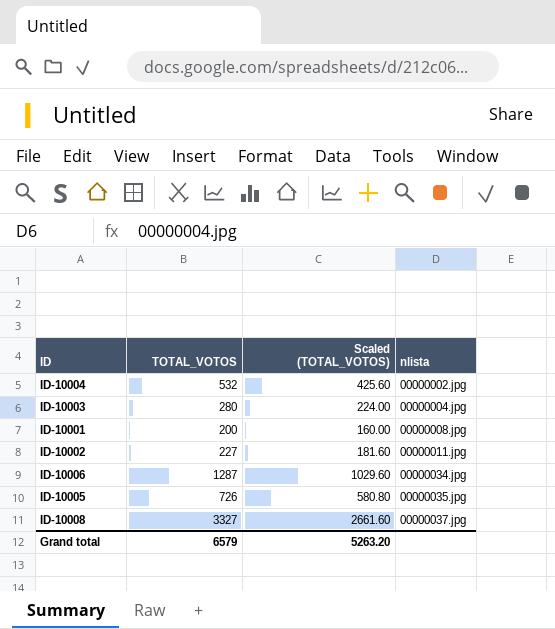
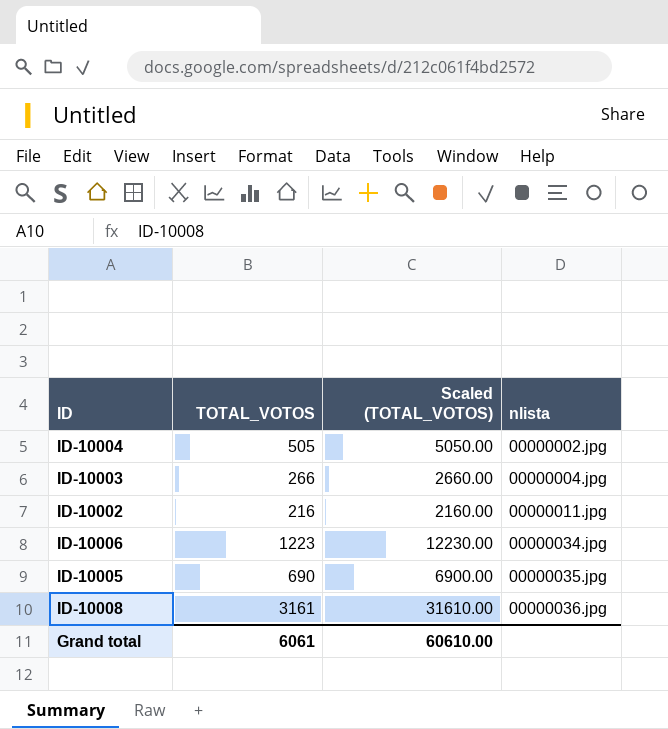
column Scaled (TOTAL_VOTOS) | formula: [TOTAL_VOTOS] * 0.8 -> [TOTAL_VOTOS] * 10
row ID-10001: 200 | 160.00 | 00000008.jpg -> none
ID-10004 | TOTAL_VOTOS: 532 -> 505
ID-10003 | TOTAL_VOTOS: 280 -> 266
ID-10002 | TOTAL_VOTOS: 227 -> 216
ID-10006 | TOTAL_VOTOS: 1287 -> 1223
ID-10005 | TOTAL_VOTOS: 726 -> 690
ID-10008 | TOTAL_VOTOS: 3327 -> 3161
ID-10008 | nlista: 00000037.jpg -> 00000036.jpg
Grand total | TOTAL_VOTOS: 6579 -> 6061
Grand total | Scaled (TOTAL_VOTOS): 5263.20 -> 60610.00

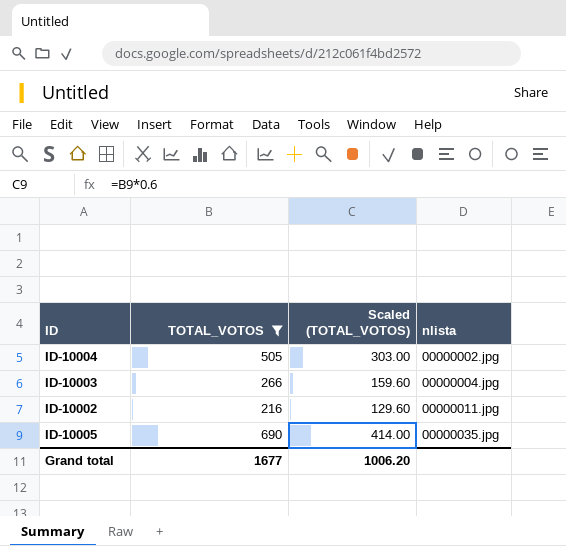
filter: none -> TOTAL_VOTOS <= 690
column Scaled (TOTAL_VOTOS) | formula: [TOTAL_VOTOS] * 10 -> [TOTAL_VOTOS] * 0.6
Grand total | TOTAL_VOTOS: 6061 -> 1677
Grand total | Scaled (TOTAL_VOTOS): 60610.00 -> 1006.20

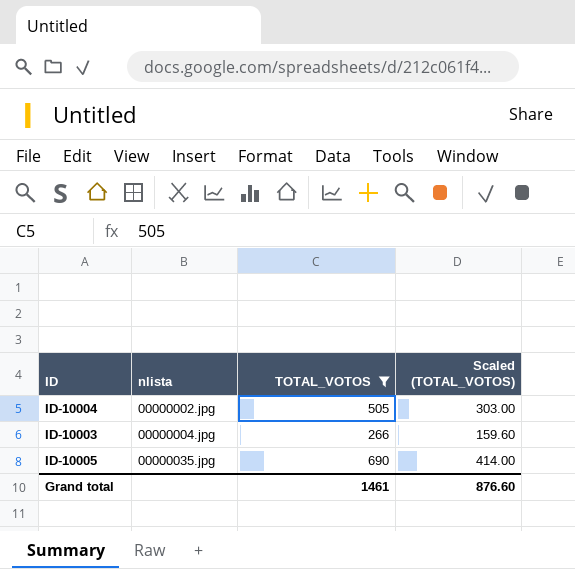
column nlista | position: 4 -> 2
row ID-10002: 216 | 129.60 | 00000011.jpg -> none
Grand total | TOTAL_VOTOS: 1677 -> 1461
Grand total | Scaled (TOTAL_VOTOS): 1006.20 -> 876.60

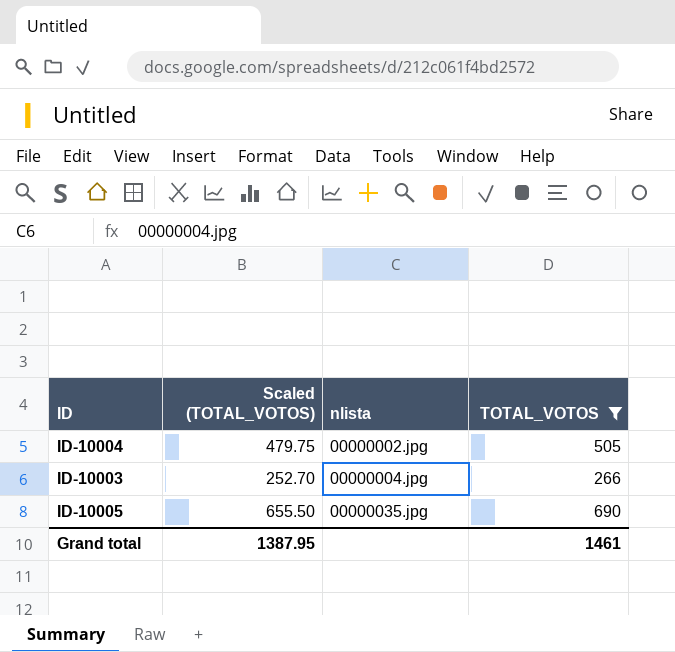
column Scaled (TOTAL_VOTOS) | formula: [TOTAL_VOTOS] * 0.6 -> [TOTAL_VOTOS] * 0.95
column Scaled (TOTAL_VOTOS) | position: 4 -> 2
Grand total | Scaled (TOTAL_VOTOS): 876.60 -> 1387.95

